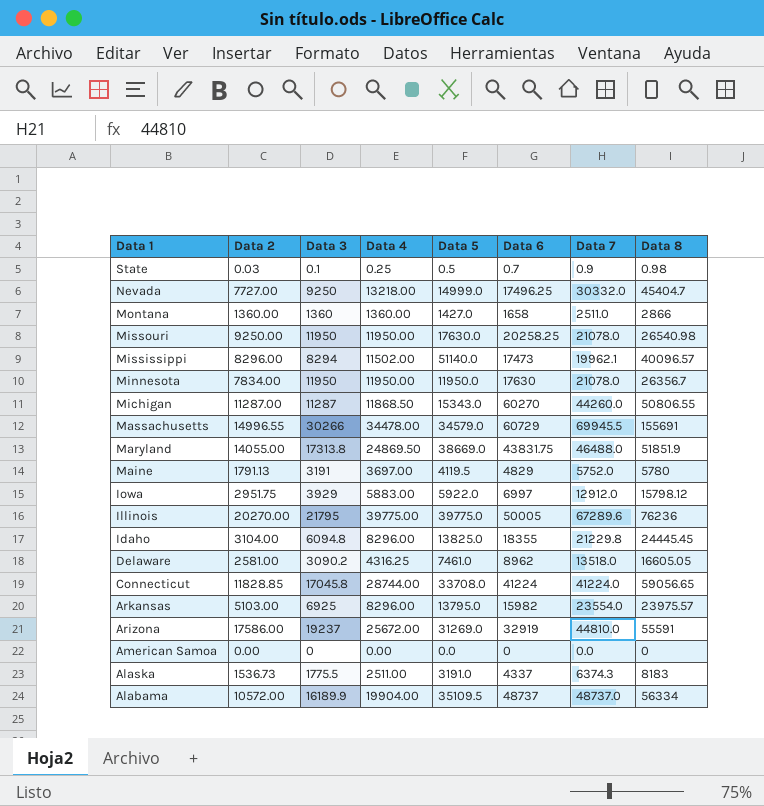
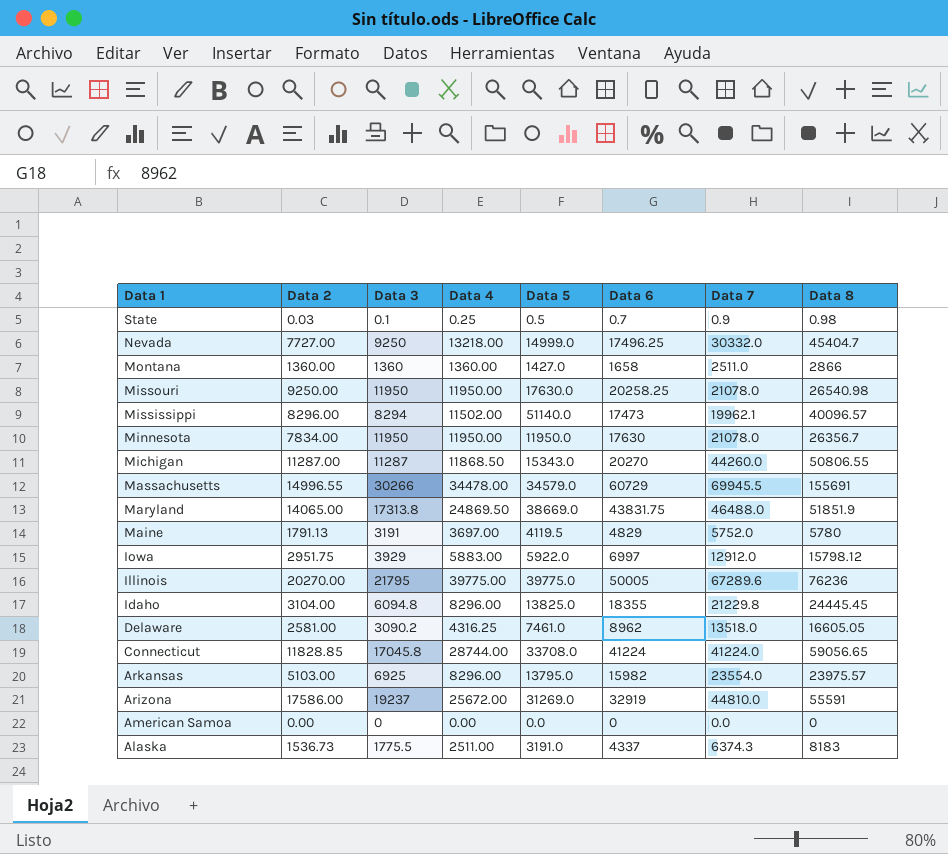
row Alabama: 10572.00 | 16189.9 | 19904.00 | 35109.5 | 48737 | 48737.0 | 56334 -> none
Michigan | Data 6: 60270 -> 20270
Maryland | Data 2: 14055.00 -> 14065.00

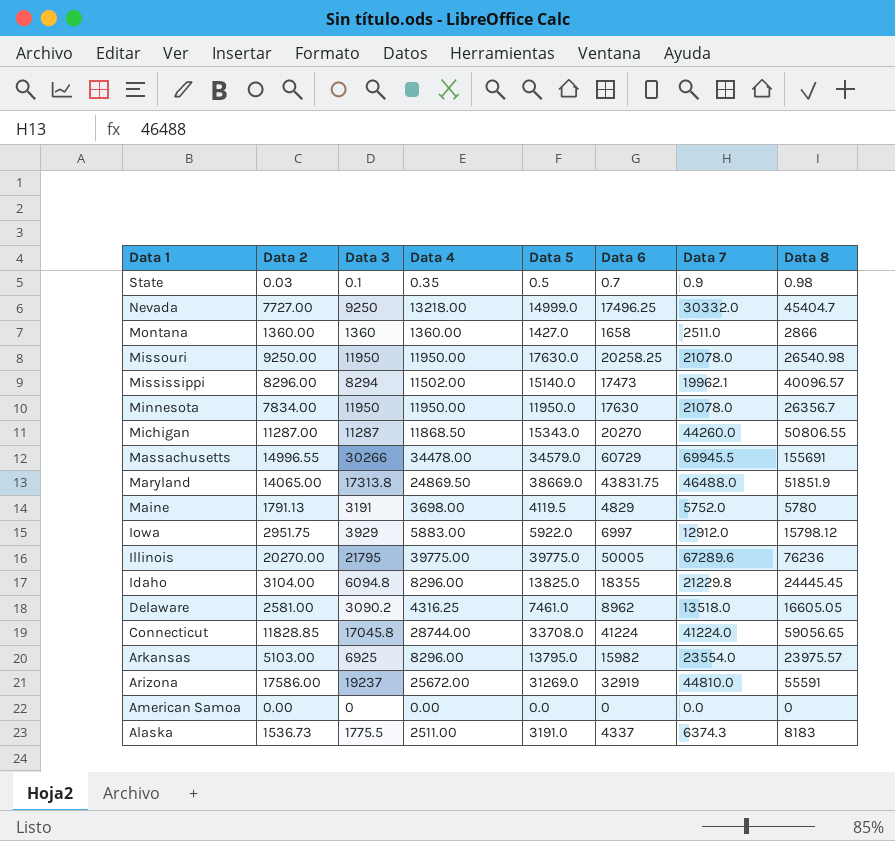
State | Data 4: 0.25 -> 0.35
Mississippi | Data 5: 51140.0 -> 15140.0
Maine | Data 4: 3697.00 -> 3698.00

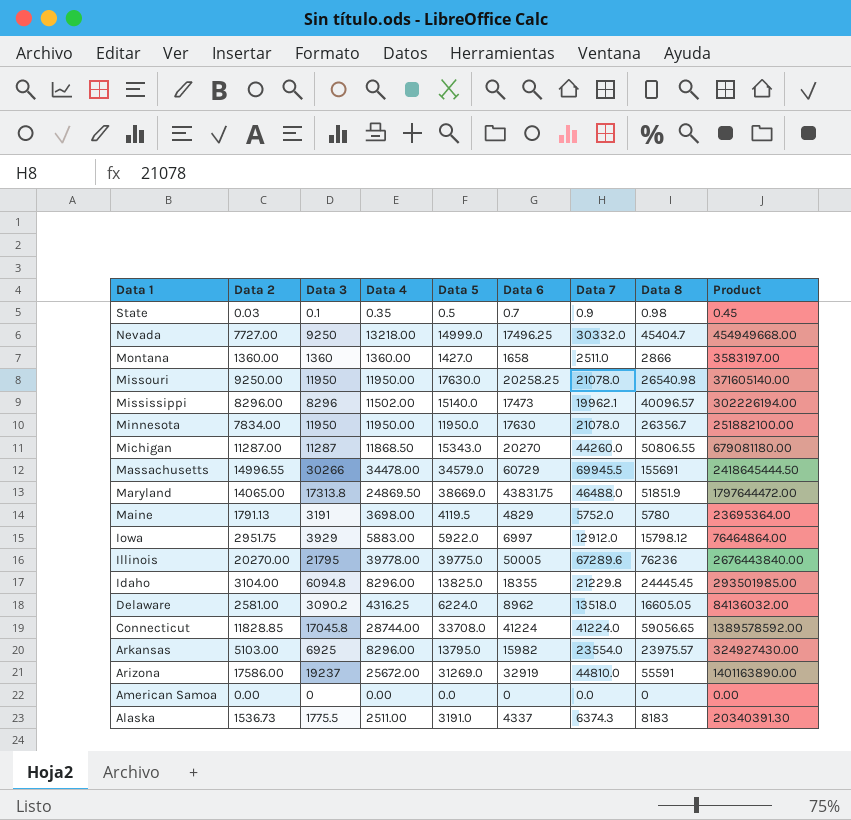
column Product | formula: none -> [Data 5] * [Data 7]
Mississippi | Data 3: 8294 -> 8296
Illinois | Data 4: 39775.00 -> 39778.00
Delaware | Data 5: 7461.0 -> 6224.0

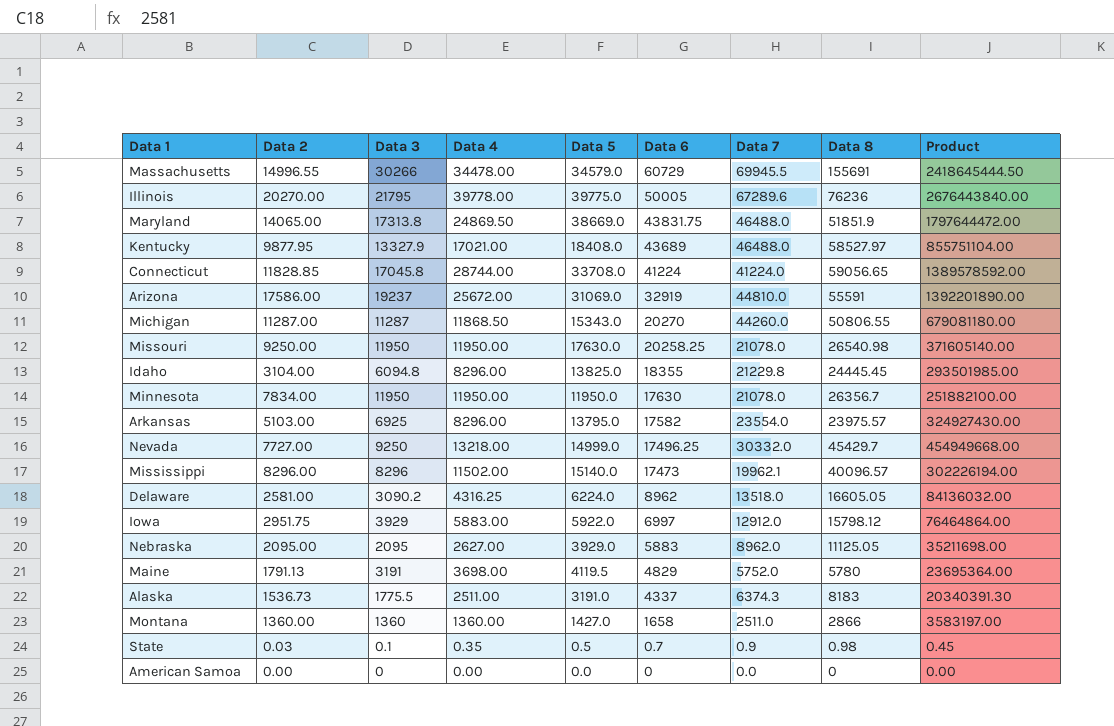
row order: Data 1 descending -> Data 6 descending
row Kentucky: none -> 9877.95 | 13327.9 | 17021.00 | 18408.0 | 43689 | 46488.0 | 58527.97 | 855751104.00
Arizona | Data 5: 31269.0 -> 31069.0
Arizona | Product: 1401163890.00 -> 1392201890.00
Arkansas | Data 6: 15982 -> 17582
Nevada | Data 8: 45404.7 -> 45429.7
row Nebraska: none -> 2095.00 | 2095 | 2627.00 | 3929.0 | 5883 | 8962.0 | 11125.05 | 35211698.00

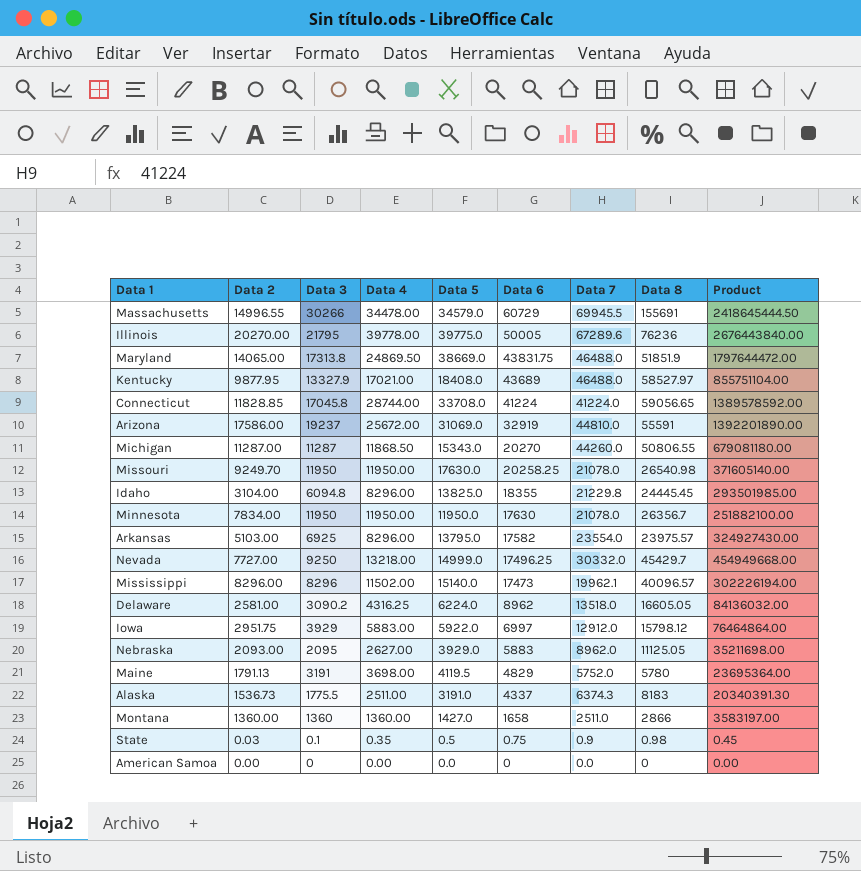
Missouri | Data 2: 9250.00 -> 9249.70
Nebraska | Data 2: 2095.00 -> 2093.00
State | Data 6: 0.7 -> 0.75

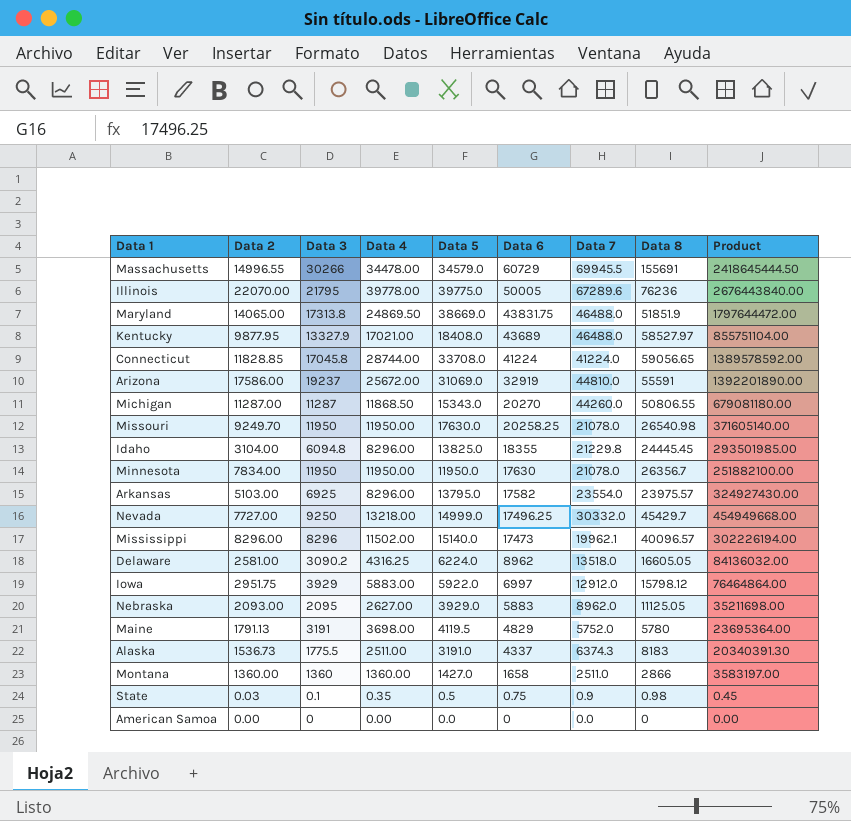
Illinois | Data 2: 20270.00 -> 22070.00

